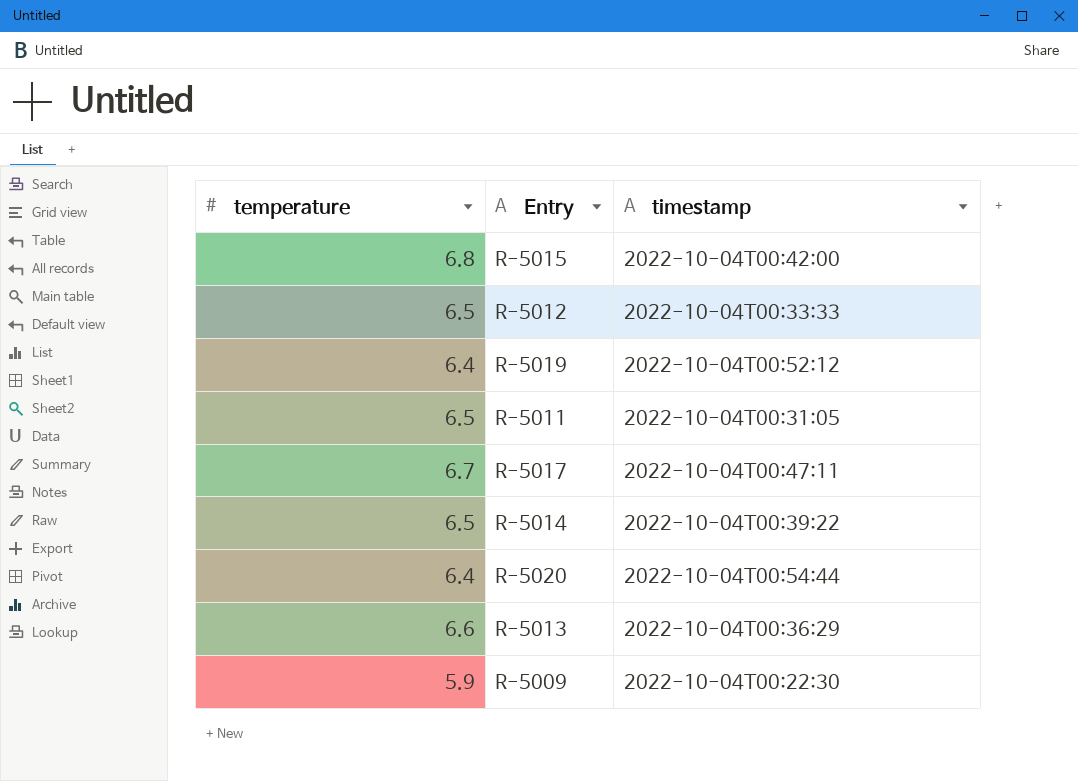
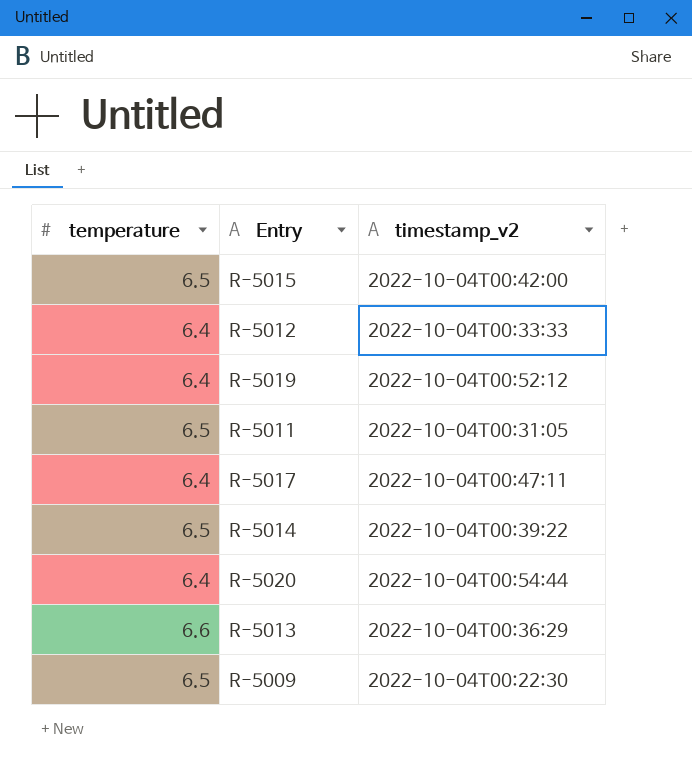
column name: timestamp -> timestamp_v2
R-5015 | temperature: 6.8 -> 6.5
R-5012 | temperature: 6.5 -> 6.4
R-5017 | temperature: 6.7 -> 6.4
R-5009 | temperature: 5.9 -> 6.5

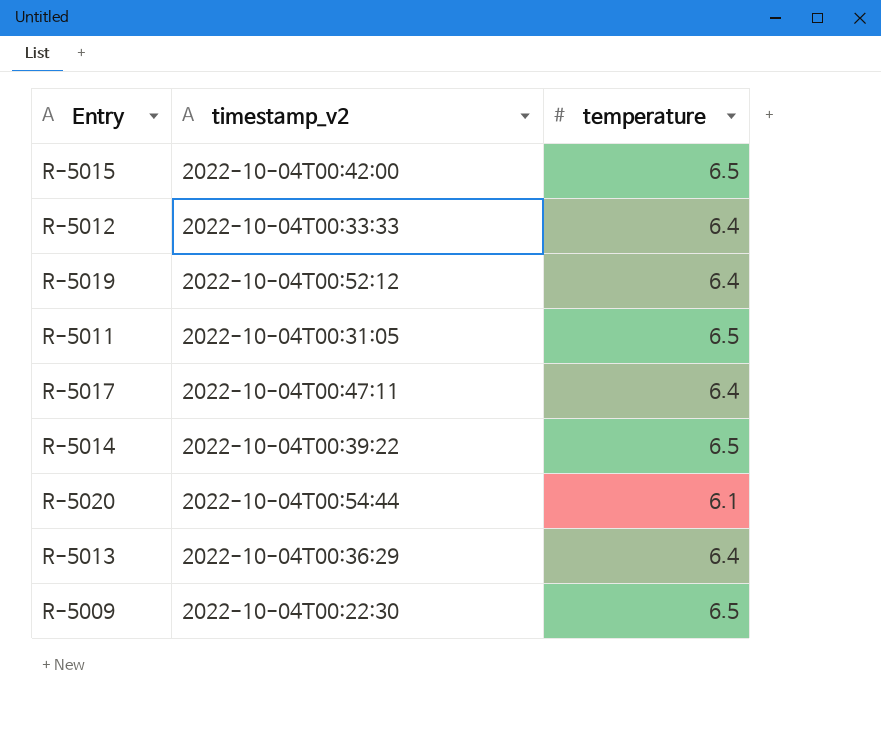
column temperature | position: 1 -> 3
R-5020 | temperature: 6.4 -> 6.1
R-5013 | temperature: 6.6 -> 6.4

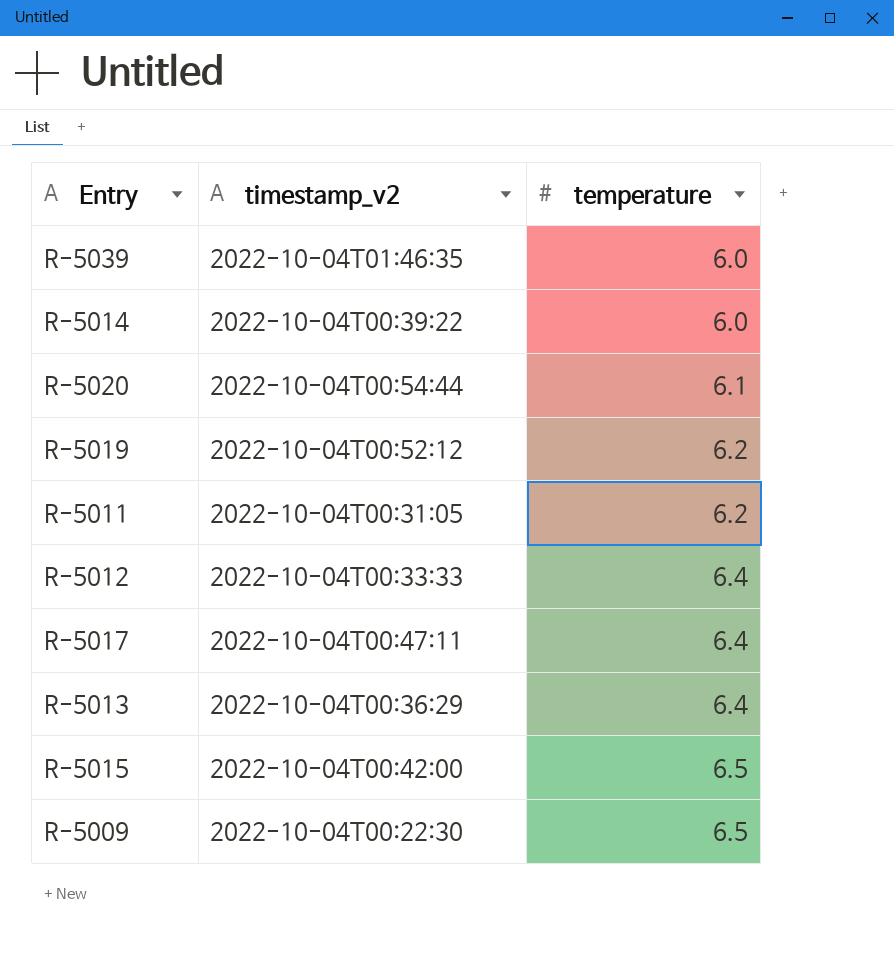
row order: none -> temperature ascending
row R-5039: none -> 2022-10-04T01:46:35 | 6.0
R-5014 | temperature: 6.5 -> 6.0
R-5019 | temperature: 6.4 -> 6.2
R-5011 | temperature: 6.5 -> 6.2

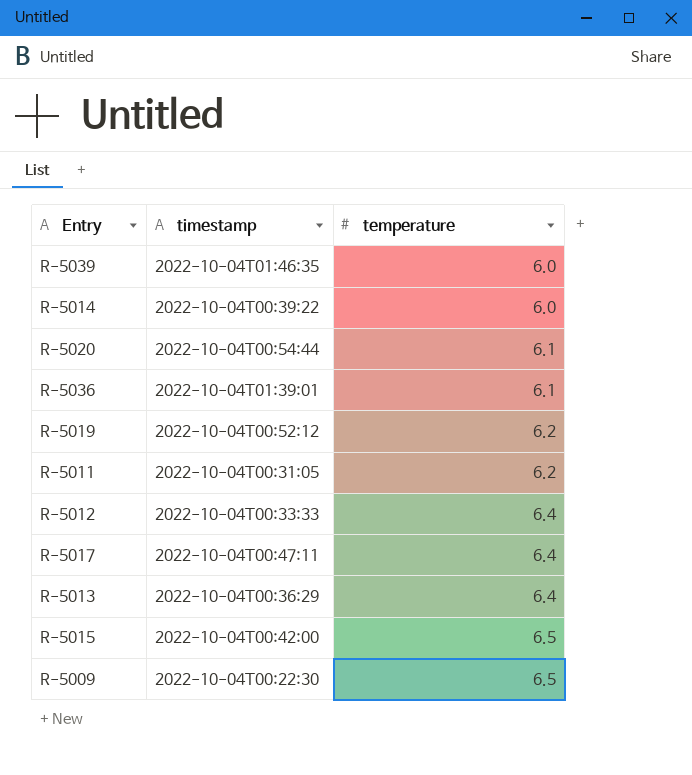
column name: timestamp_v2 -> timestamp
row R-5036: none -> 2022-10-04T01:39:01 | 6.1

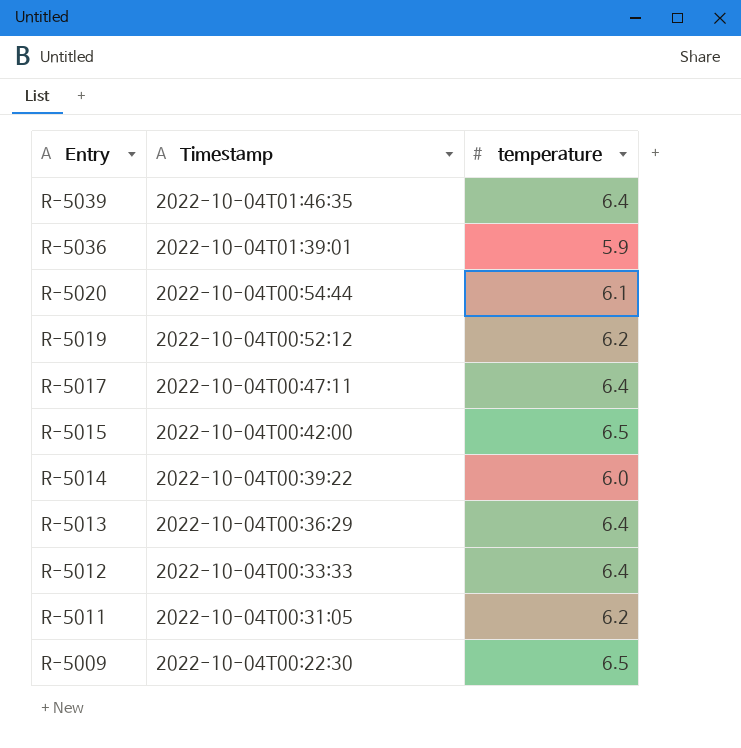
row order: temperature ascending -> Entry descending
column name: timestamp -> Timestamp
R-5039 | temperature: 6.0 -> 6.4
R-5036 | temperature: 6.1 -> 5.9

